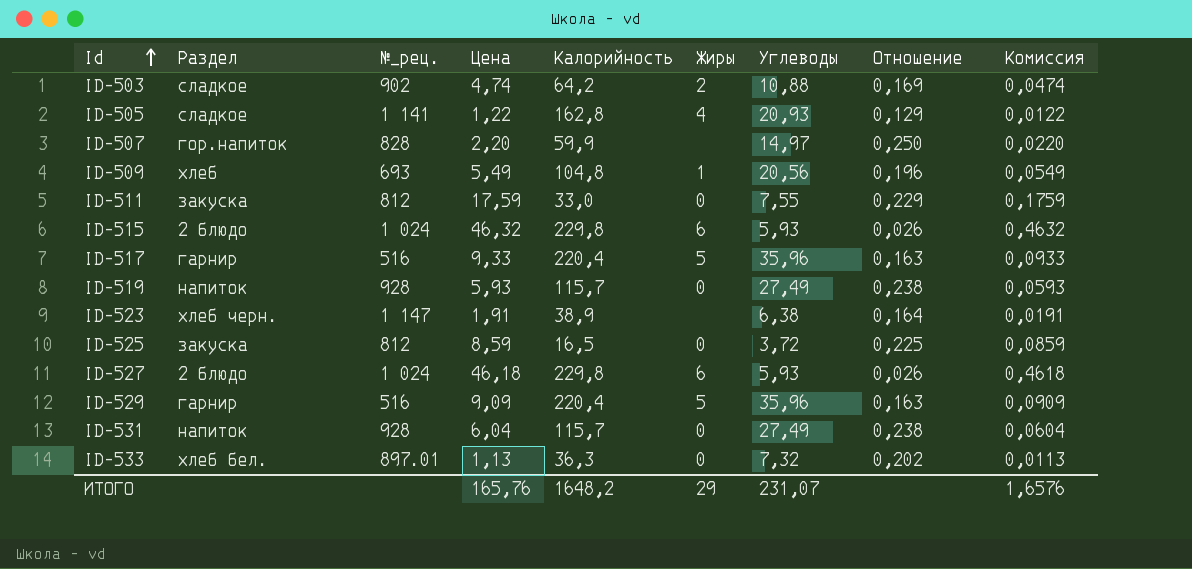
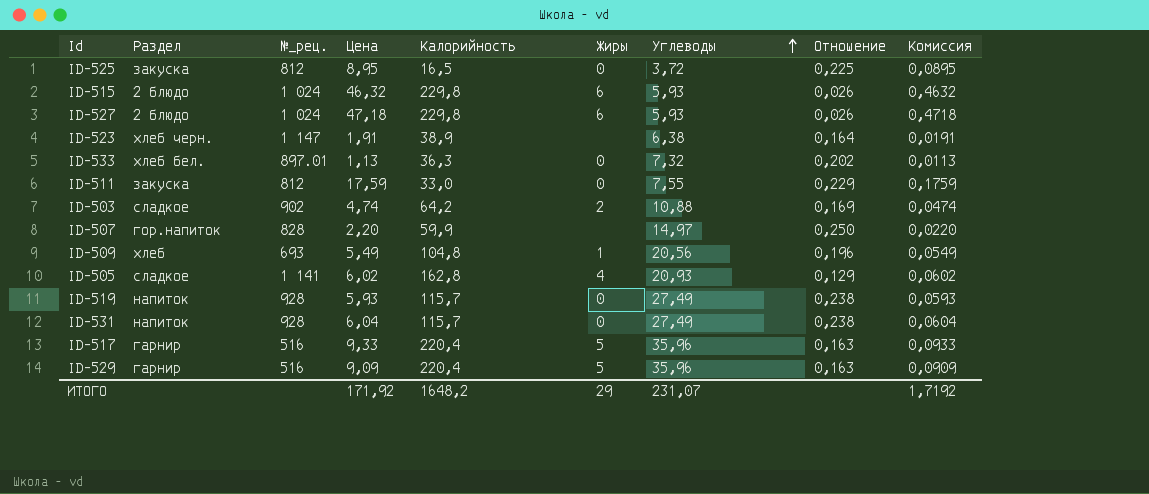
row order: Id ascending -> Углеводы ascending
ID-525 | Цена: 8,59 -> 8,95
ID-525 | Комиссия: 0,0859 -> 0,0895
ID-527 | Цена: 46,18 -> 47,18
ID-527 | Комиссия: 0,4618 -> 0,4718
ID-505 | Цена: 1,22 -> 6,02
ID-505 | Комиссия: 0,0122 -> 0,0602
ИТОГО | Цена: 165,76 -> 171,92
ИТОГО | Комиссия: 1,6576 -> 1,7192

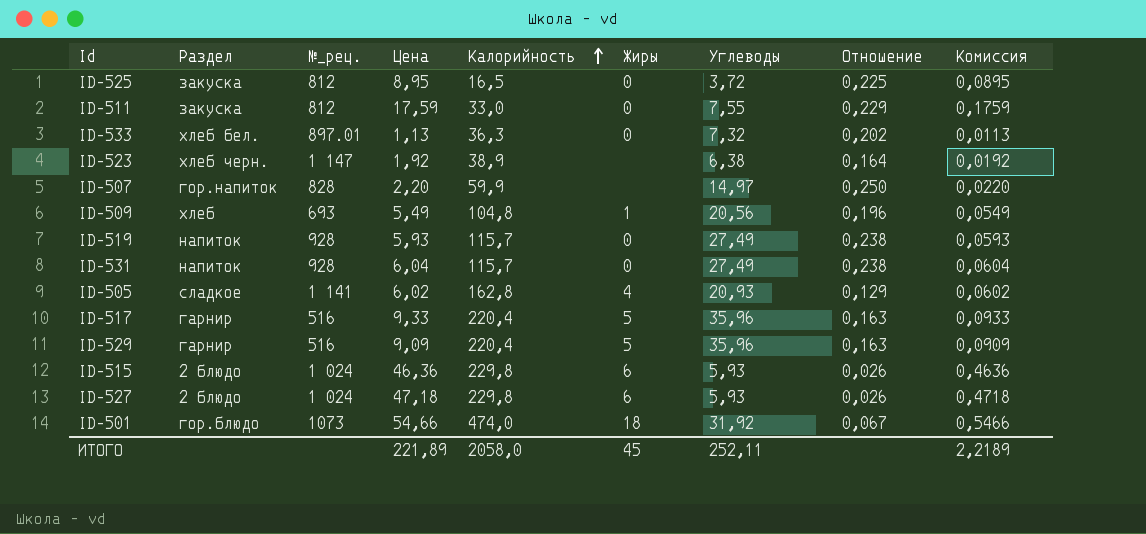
row order: Углеводы ascending -> Калорийность ascending
row ID-503: сладкое | 902 | 4,74 | 64,2 | 2 | 10,88 | 0,169 | 0,0474 -> none
ID-523 | Цена: 1,91 -> 1,92
ID-523 | Комиссия: 0,0191 -> 0,0192
ID-515 | Цена: 46,32 -> 46,36
ID-515 | Комиссия: 0,4632 -> 0,4636
row ID-501: none -> гор.блюдо | 1073 | 54,66 | 474,0 | 18 | 31,92 | 0,067 | 0,5466
ИТОГО | Цена: 171,92 -> 221,89
ИТОГО | Калорийность: 1648,2 -> 2058,0
ИТОГО | Жиры: 29 -> 45
ИТОГО | Углеводы: 231,07 -> 252,11
ИТОГО | Комиссия: 1,7192 -> 2,2189

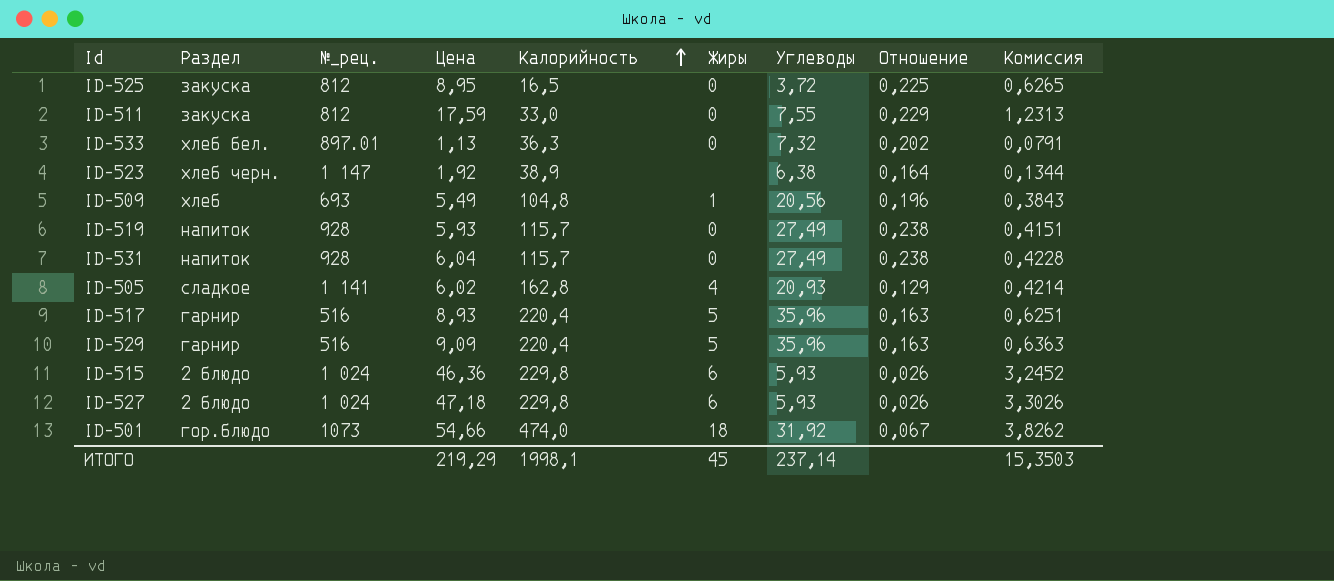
column Комиссия | formula: [Цена] * 0,01 -> [Цена] * 0,07
row ID-507: гор.напиток | 828 | 2,20 | 59,9 | none | 14,97 | 0,250 | 0,0220 -> none
ID-517 | Цена: 9,33 -> 8,93
ИТОГО | Цена: 221,89 -> 219,29
ИТОГО | Калорийность: 2058,0 -> 1998,1
ИТОГО | Углеводы: 252,11 -> 237,14
ИТОГО | Комиссия: 2,2189 -> 15,3503

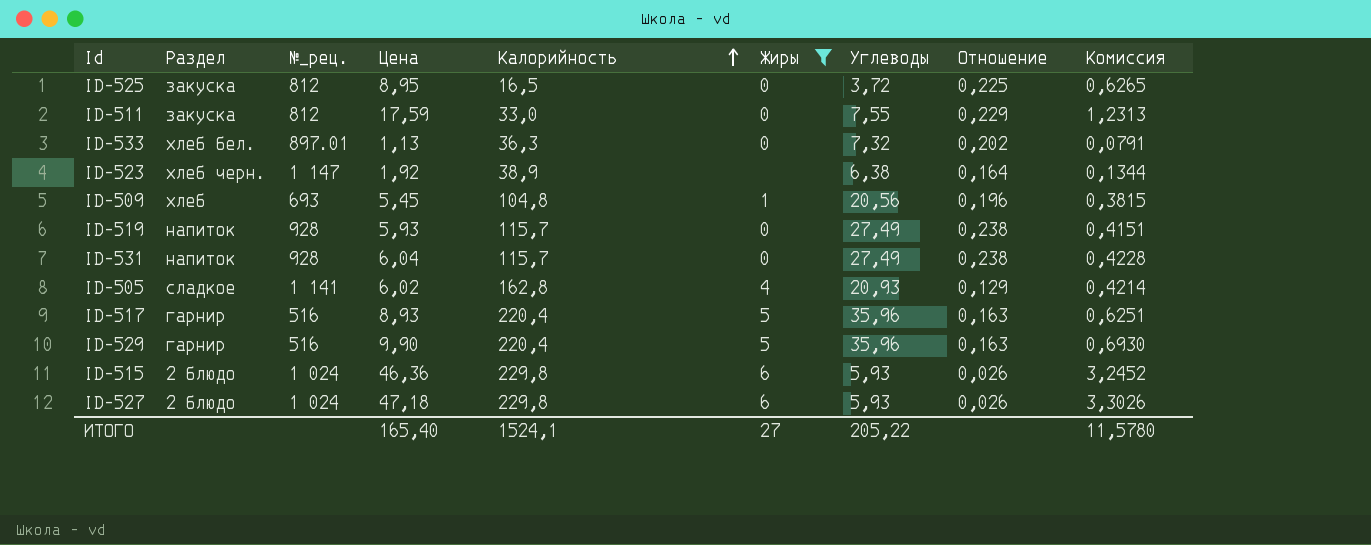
filter: none -> Жиры != 18
ID-509 | Цена: 5,49 -> 5,45
ID-509 | Комиссия: 0,3843 -> 0,3815
ID-529 | Цена: 9,09 -> 9,90
ID-529 | Комиссия: 0,6363 -> 0,6930
ИТОГО | Цена: 219,29 -> 165,40
ИТОГО | Калорийность: 1998,1 -> 1524,1
ИТОГО | Жиры: 45 -> 27
ИТОГО | Углеводы: 237,14 -> 205,22
ИТОГО | Комиссия: 15,3503 -> 11,5780

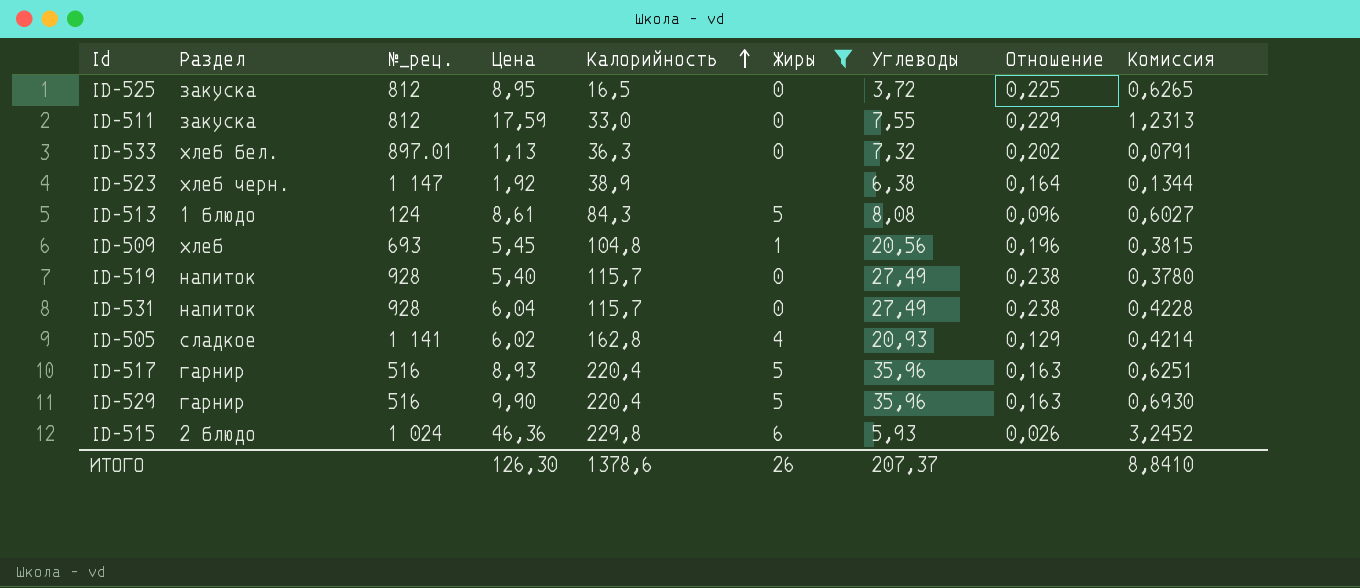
row ID-527: 2 блюдо | 1 024 | 47,18 | 229,8 | 6 | 5,93 | 0,026 | 3,3026 -> none
row ID-513: none -> 1 блюдо | 124 | 8,61 | 84,3 | 5 | 8,08 | 0,096 | 0,6027
ID-519 | Цена: 5,93 -> 5,40
ID-519 | Комиссия: 0,4151 -> 0,3780
ИТОГО | Цена: 165,40 -> 126,30
ИТОГО | Калорийность: 1524,1 -> 1378,6
ИТОГО | Жиры: 27 -> 26
ИТОГО | Углеводы: 205,22 -> 207,37
ИТОГО | Комиссия: 11,5780 -> 8,8410

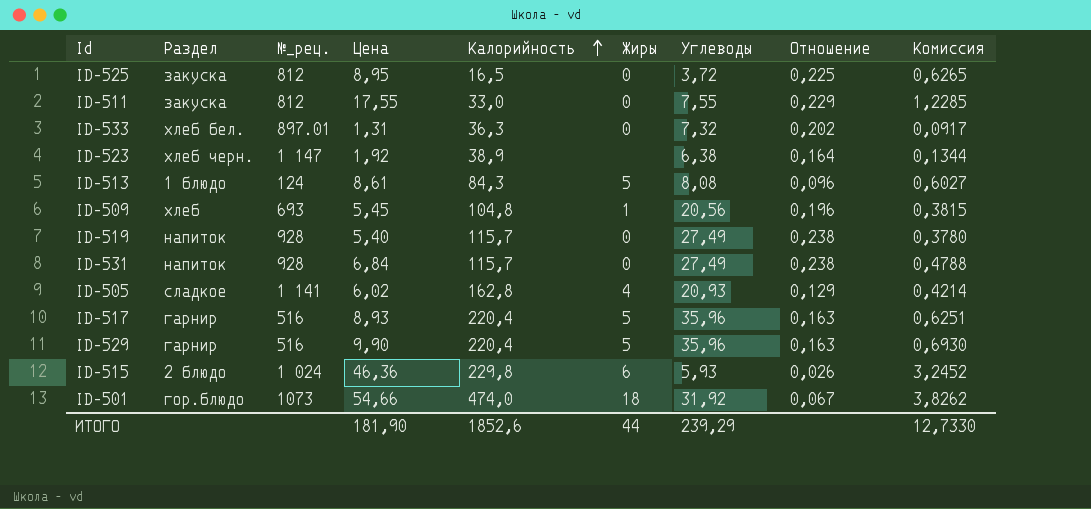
filter: Жиры != 18 -> none
ID-511 | Цена: 17,59 -> 17,55
ID-511 | Комиссия: 1,2313 -> 1,2285
ID-533 | Цена: 1,13 -> 1,31
ID-533 | Комиссия: 0,0791 -> 0,0917
ID-531 | Цена: 6,04 -> 6,84
ID-531 | Комиссия: 0,4228 -> 0,4788
ИТОГО | Цена: 126,30 -> 181,90
ИТОГО | Калорийность: 1378,6 -> 1852,6
ИТОГО | Жиры: 26 -> 44
ИТОГО | Углеводы: 207,37 -> 239,29
ИТОГО | Комиссия: 8,8410 -> 12,7330

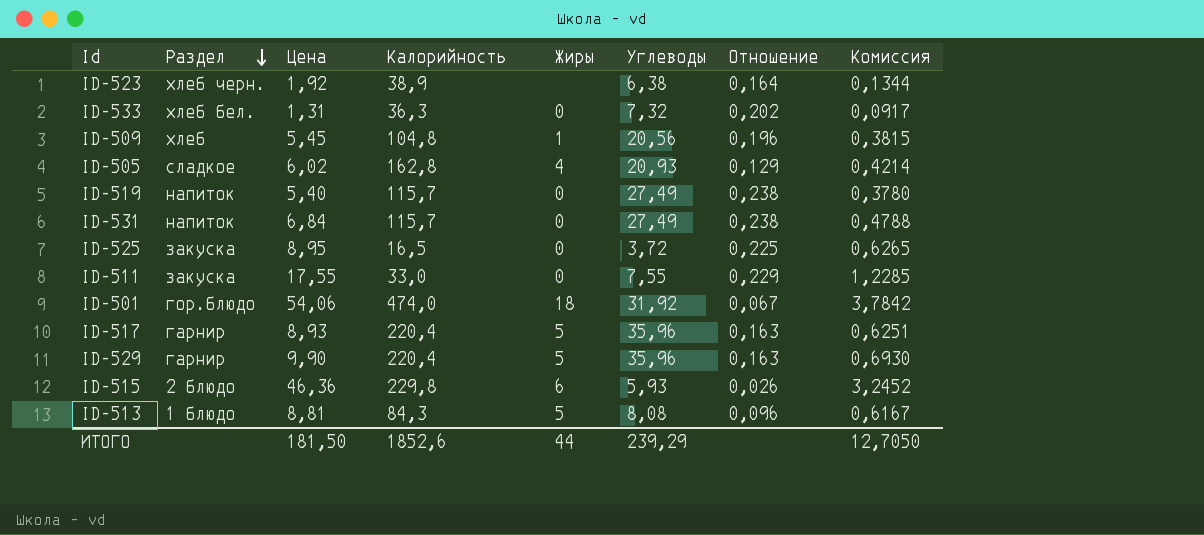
row order: Калорийность ascending -> Раздел descending
column №_рец. | position: 3 -> none
ID-501 | Цена: 54,66 -> 54,06
ID-501 | Комиссия: 3,8262 -> 3,7842
ID-513 | Цена: 8,61 -> 8,81
ID-513 | Комиссия: 0,6027 -> 0,6167
ИТОГО | Цена: 181,90 -> 181,50
ИТОГО | Комиссия: 12,7330 -> 12,7050

